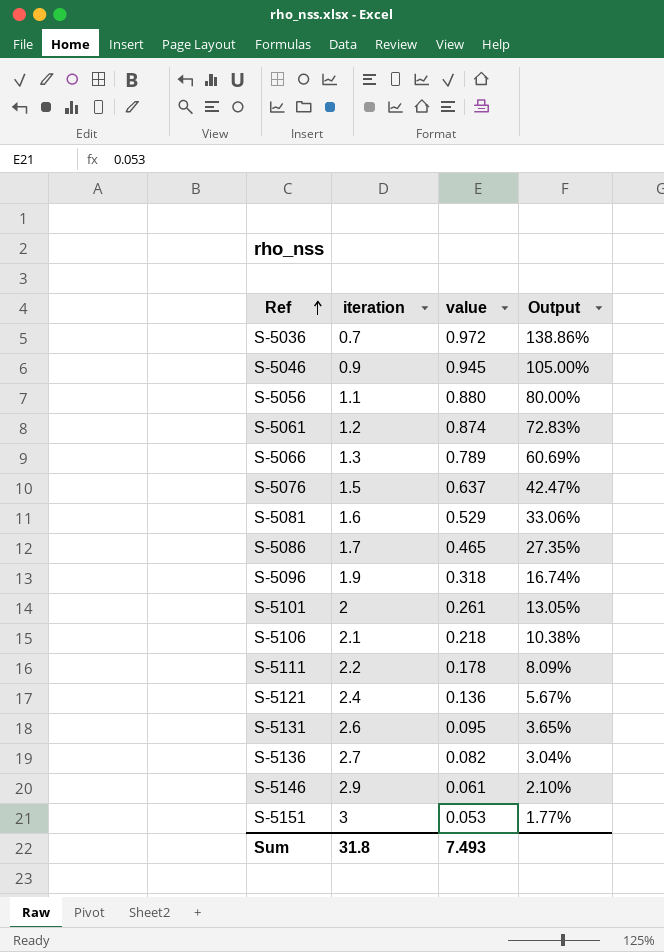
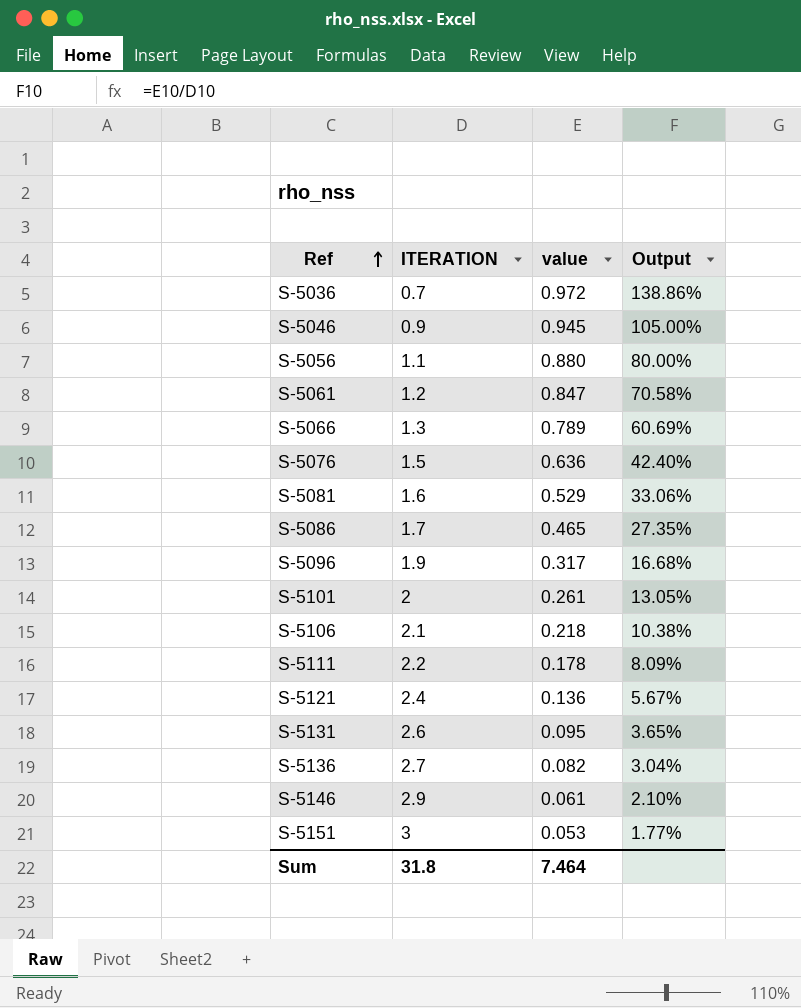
column name: iteration -> ITERATION
S-5061 | value: 0.874 -> 0.847
S-5061 | Output: 72.83% -> 70.58%
S-5076 | value: 0.637 -> 0.636
S-5076 | Output: 42.47% -> 42.40%
S-5096 | value: 0.318 -> 0.317
S-5096 | Output: 16.74% -> 16.68%
Sum | value: 7.493 -> 7.464

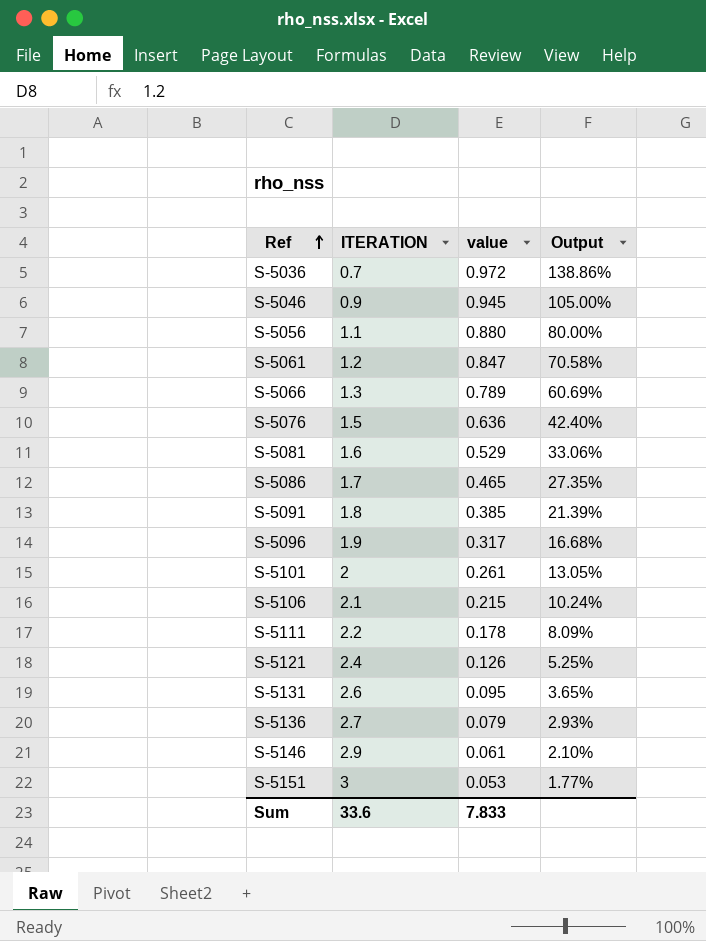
row S-5091: none -> 1.8 | 0.385 | 21.39%
S-5106 | value: 0.218 -> 0.215
S-5106 | Output: 10.38% -> 10.24%
S-5121 | value: 0.136 -> 0.126
S-5121 | Output: 5.67% -> 5.25%
S-5136 | value: 0.082 -> 0.079
S-5136 | Output: 3.04% -> 2.93%
Sum | ITERATION: 31.8 -> 33.6
Sum | value: 7.464 -> 7.833

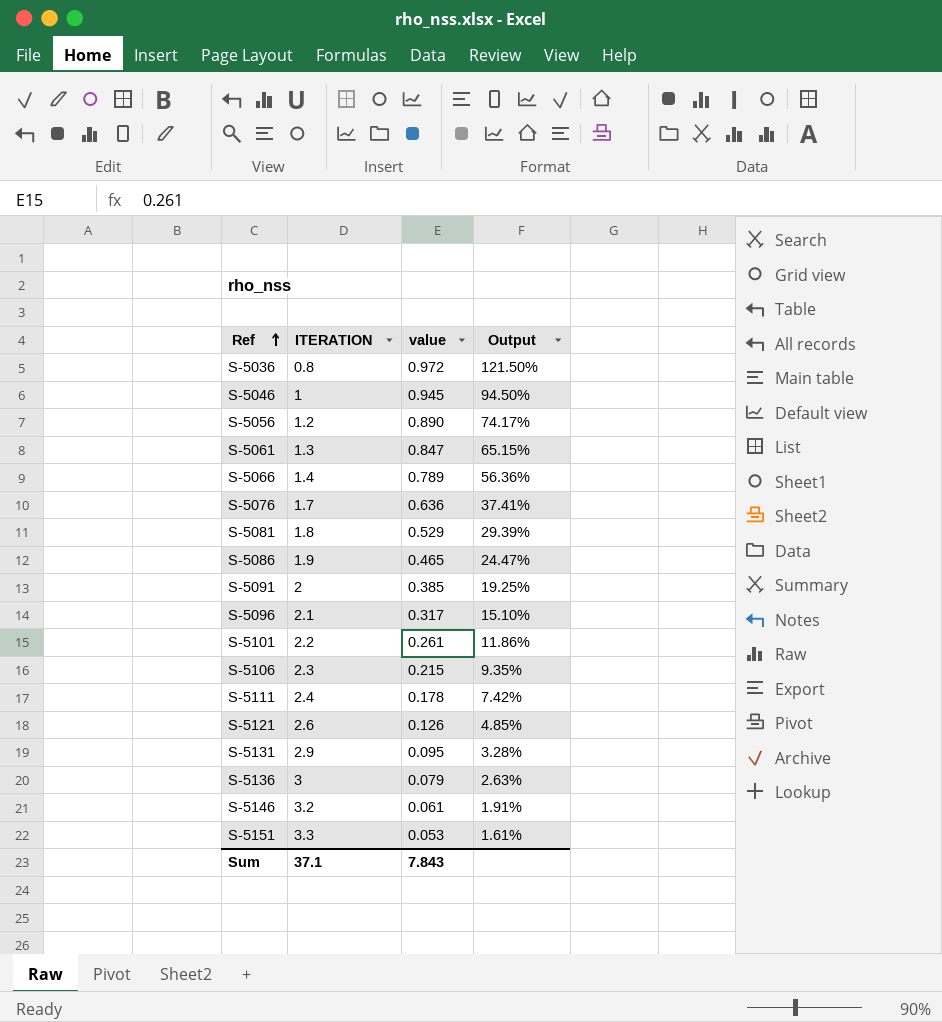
S-5036 | ITERATION: 0.7 -> 0.8
S-5036 | Output: 138.86% -> 121.50%
S-5046 | ITERATION: 0.9 -> 1
S-5046 | Output: 105.00% -> 94.50%
S-5056 | ITERATION: 1.1 -> 1.2
S-5056 | value: 0.880 -> 0.890
S-5056 | Output: 80.00% -> 74.17%
S-5061 | ITERATION: 1.2 -> 1.3
S-5061 | Output: 70.58% -> 65.15%
S-5066 | ITERATION: 1.3 -> 1.4
S-5066 | Output: 60.69% -> 56.36%
S-5076 | ITERATION: 1.5 -> 1.7
S-5076 | Output: 42.40% -> 37.41%
S-5081 | ITERATION: 1.6 -> 1.8
S-5081 | Output: 33.06% -> 29.39%
S-5086 | ITERATION: 1.7 -> 1.9
S-5086 | Output: 27.35% -> 24.47%
S-5091 | ITERATION: 1.8 -> 2
S-5091 | Output: 21.39% -> 19.25%
S-5096 | ITERATION: 1.9 -> 2.1
S-5096 | Output: 16.68% -> 15.10%
S-5101 | ITERATION: 2 -> 2.2
S-5101 | Output: 13.05% -> 11.86%
S-5106 | ITERATION: 2.1 -> 2.3
S-5106 | Output: 10.24% -> 9.35%
S-5111 | ITERATION: 2.2 -> 2.4
S-5111 | Output: 8.09% -> 7.42%
S-5121 | ITERATION: 2.4 -> 2.6
S-5121 | Output: 5.25% -> 4.85%
S-5131 | ITERATION: 2.6 -> 2.9
S-5131 | Output: 3.65% -> 3.28%
S-5136 | ITERATION: 2.7 -> 3
S-5136 | Output: 2.93% -> 2.63%
S-5146 | ITERATION: 2.9 -> 3.2
S-5146 | Output: 2.10% -> 1.91%
S-5151 | ITERATION: 3 -> 3.3
S-5151 | Output: 1.77% -> 1.61%
Sum | ITERATION: 33.6 -> 37.1
Sum | value: 7.833 -> 7.843

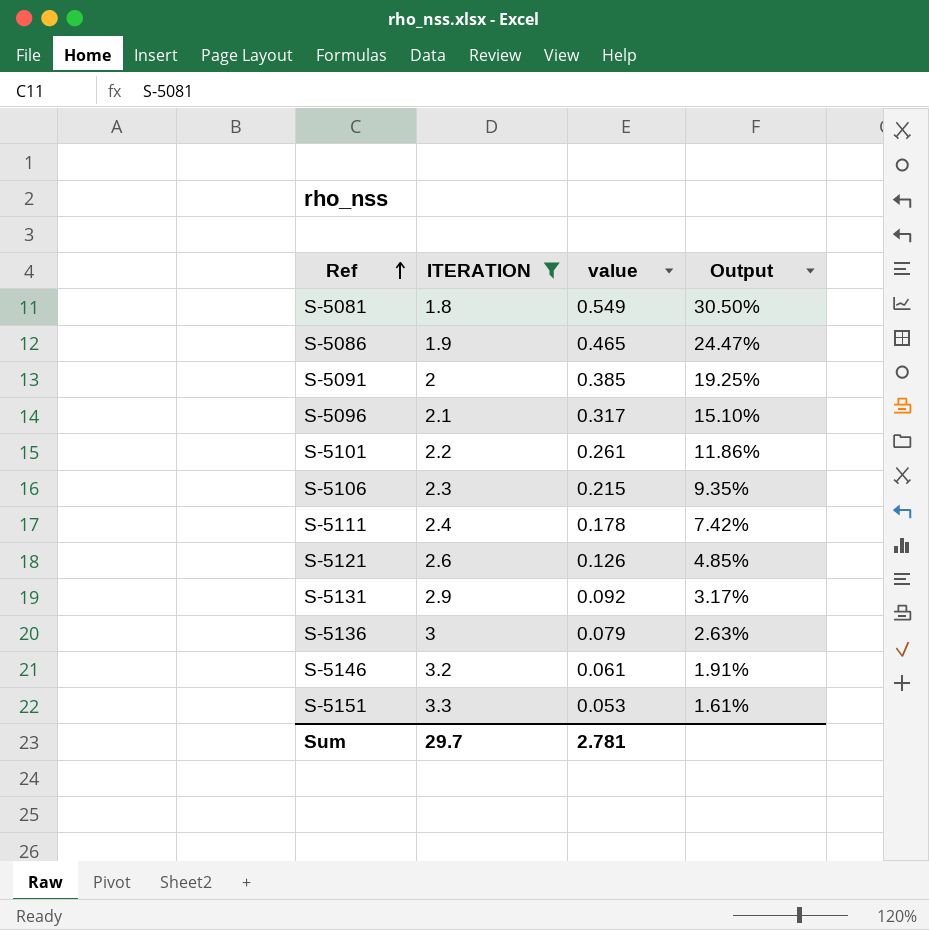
filter: none -> ITERATION >= 1.8
S-5081 | value: 0.529 -> 0.549
S-5081 | Output: 29.39% -> 30.50%
S-5131 | value: 0.095 -> 0.092
S-5131 | Output: 3.28% -> 3.17%
Sum | ITERATION: 37.1 -> 29.7
Sum | value: 7.843 -> 2.781

